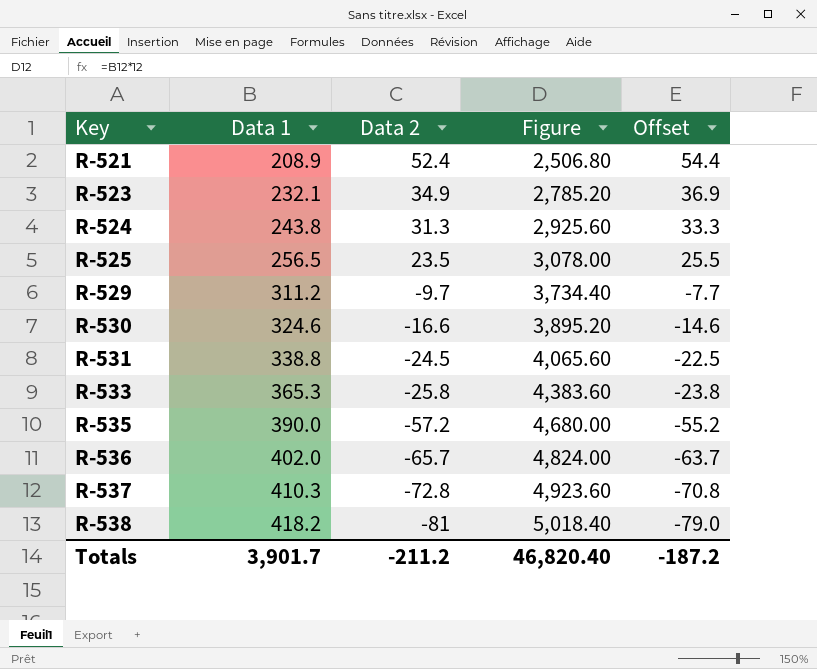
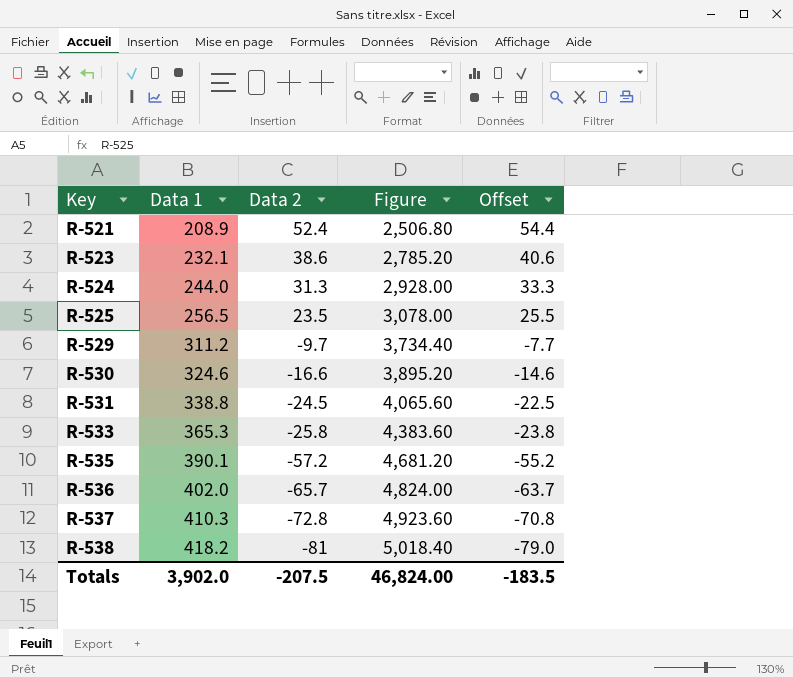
R-523 | Data 2: 34.9 -> 38.6
R-523 | Offset: 36.9 -> 40.6
R-524 | Data 1: 243.8 -> 244.0
R-524 | Figure: 2,925.60 -> 2,928.00
R-535 | Data 1: 390.0 -> 390.1
R-535 | Figure: 4,680.00 -> 4,681.20
Totals | Data 1: 3,901.7 -> 3,902.0
Totals | Data 2: -211.2 -> -207.5
Totals | Figure: 46,820.40 -> 46,824.00
Totals | Offset: -187.2 -> -183.5

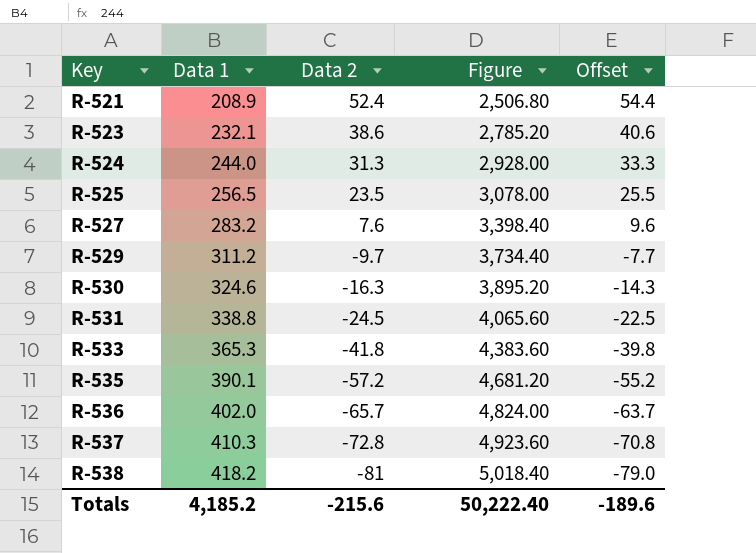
row R-527: none -> 283.2 | 7.6 | 3,398.40 | 9.6
R-530 | Data 2: -16.6 -> -16.3
R-530 | Offset: -14.6 -> -14.3
R-533 | Data 2: -25.8 -> -41.8
R-533 | Offset: -23.8 -> -39.8
Totals | Data 1: 3,902.0 -> 4,185.2
Totals | Data 2: -207.5 -> -215.6
Totals | Figure: 46,824.00 -> 50,222.40
Totals | Offset: -183.5 -> -189.6

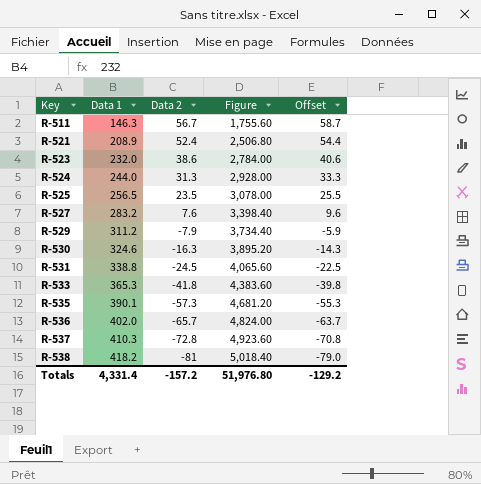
row R-511: none -> 146.3 | 56.7 | 1,755.60 | 58.7
R-523 | Data 1: 232.1 -> 232.0
R-523 | Figure: 2,785.20 -> 2,784.00
R-529 | Data 2: -9.7 -> -7.9
R-529 | Offset: -7.7 -> -5.9
R-535 | Data 2: -57.2 -> -57.3
R-535 | Offset: -55.2 -> -55.3
Totals | Data 1: 4,185.2 -> 4,331.4
Totals | Data 2: -215.6 -> -157.2
Totals | Figure: 50,222.40 -> 51,976.80
Totals | Offset: -189.6 -> -129.2

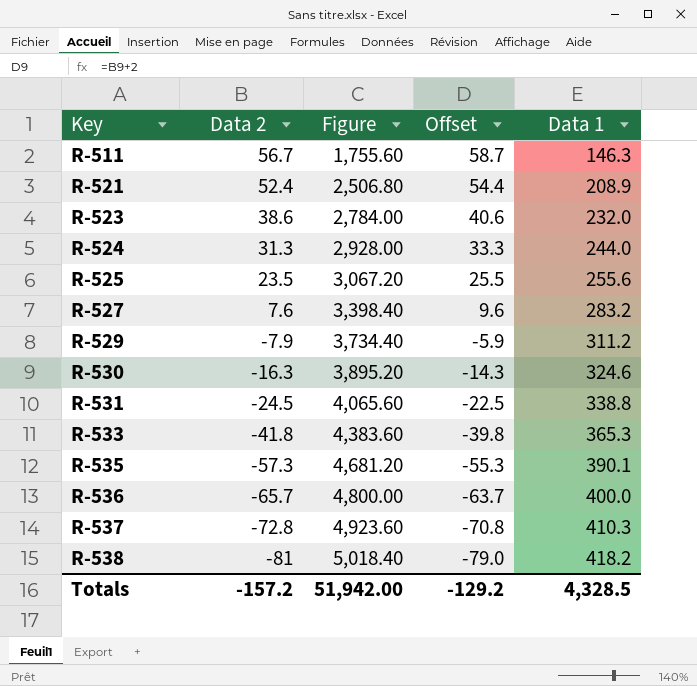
column Data 1 | position: 2 -> 5
R-525 | Figure: 3,078.00 -> 3,067.20
R-525 | Data 1: 256.5 -> 255.6
R-536 | Figure: 4,824.00 -> 4,800.00
R-536 | Data 1: 402.0 -> 400.0
Totals | Figure: 51,976.80 -> 51,942.00
Totals | Data 1: 4,331.4 -> 4,328.5

